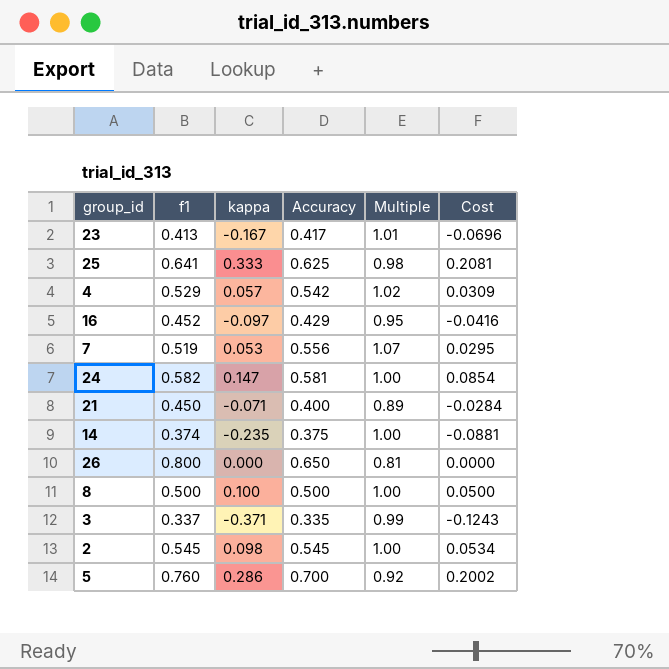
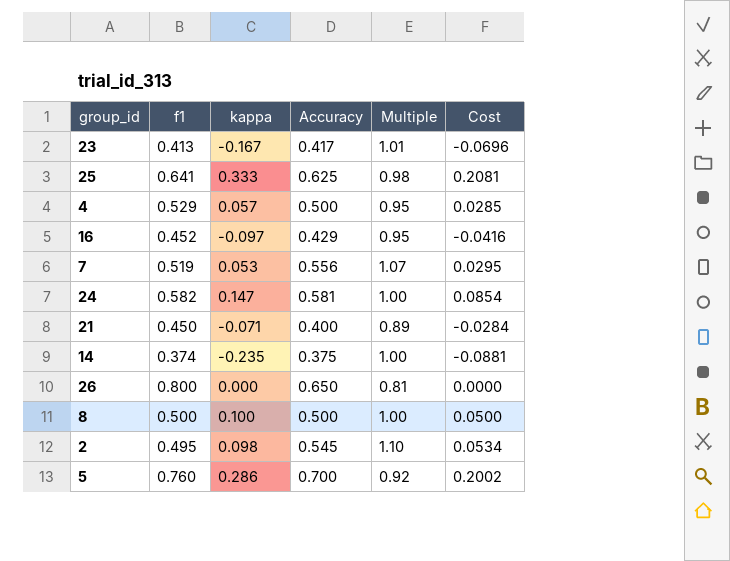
row 3: 0.337 | -0.371 | 0.335 | 0.99 | -0.1243 -> none
4 | Accuracy: 0.542 -> 0.500
4 | Multiple: 1.02 -> 0.95
4 | Cost: 0.0309 -> 0.0285
2 | f1: 0.545 -> 0.495
2 | Multiple: 1.00 -> 1.10

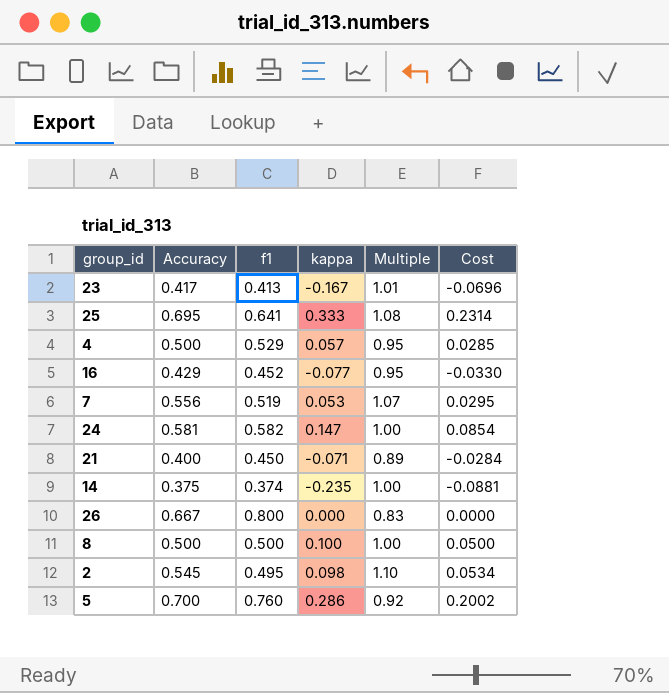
column Accuracy | position: 4 -> 2
25 | Accuracy: 0.625 -> 0.695
25 | Multiple: 0.98 -> 1.08
25 | Cost: 0.2081 -> 0.2314
16 | kappa: -0.097 -> -0.077
16 | Cost: -0.0416 -> -0.0330
26 | Accuracy: 0.650 -> 0.667
26 | Multiple: 0.81 -> 0.83

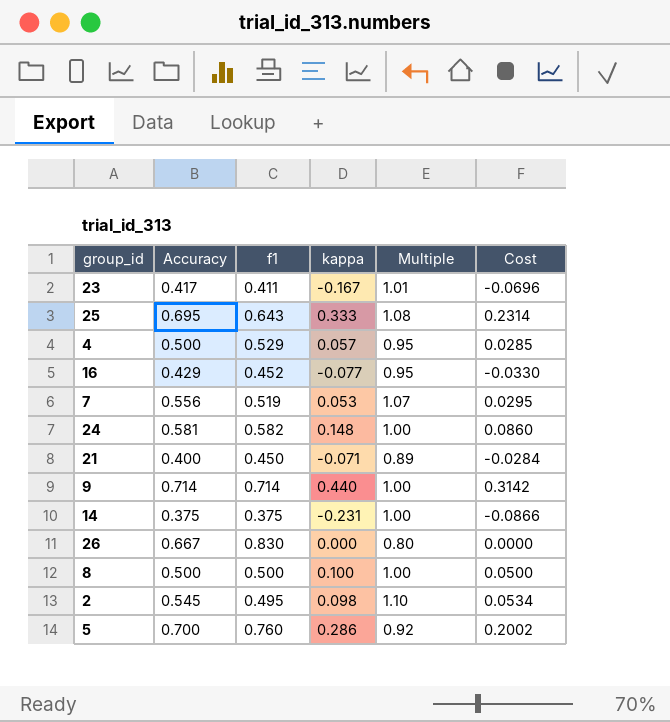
23 | f1: 0.413 -> 0.411
25 | f1: 0.641 -> 0.643
24 | kappa: 0.147 -> 0.148
24 | Cost: 0.0854 -> 0.0860
row 9: none -> 0.714 | 0.714 | 0.440 | 1.00 | 0.3142
14 | f1: 0.374 -> 0.375
14 | kappa: -0.235 -> -0.231
14 | Cost: -0.0881 -> -0.0866
26 | f1: 0.800 -> 0.830
26 | Multiple: 0.83 -> 0.80

